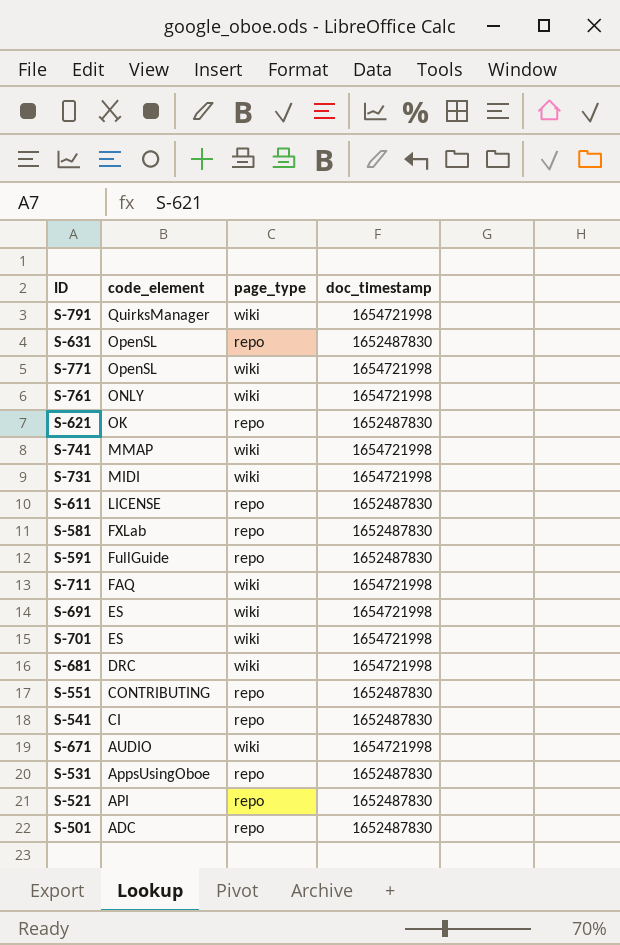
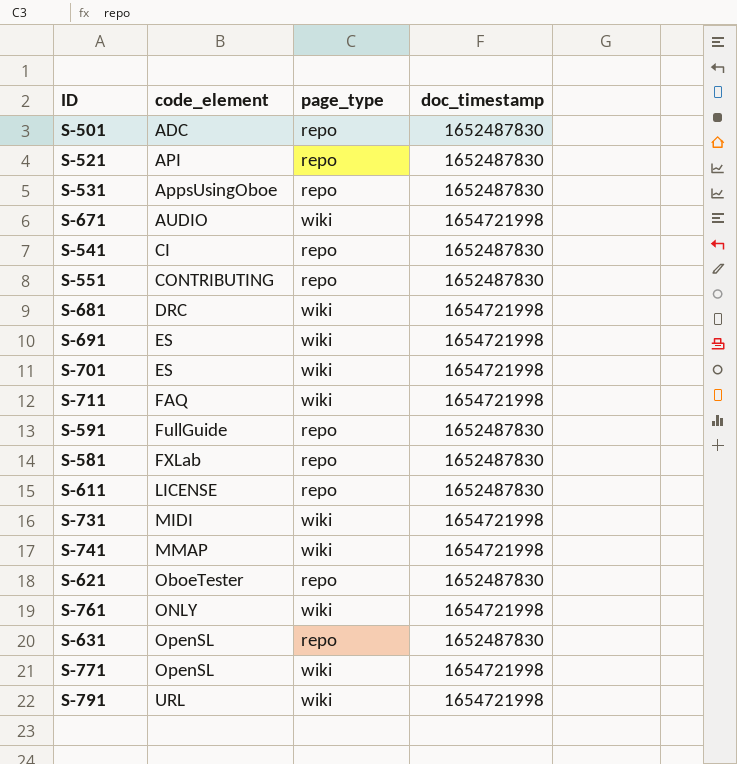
row order: code_element descending -> code_element ascending
S-621 | code_element: OK -> OboeTester
S-791 | code_element: QuirksManager -> URL

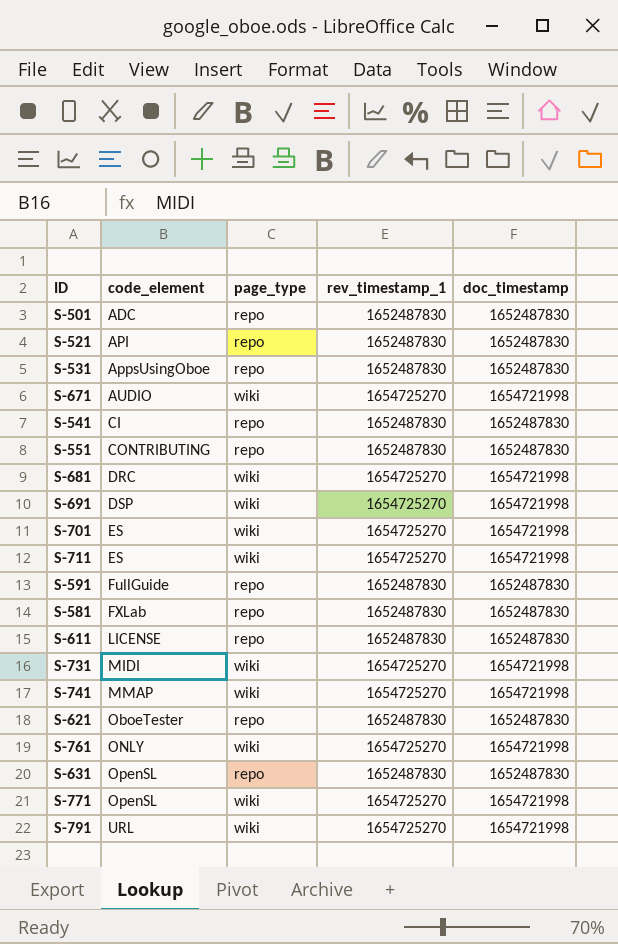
column rev_timestamp_1 | position: none -> 4
S-691 | code_element: ES -> DSP
S-711 | code_element: FAQ -> ES

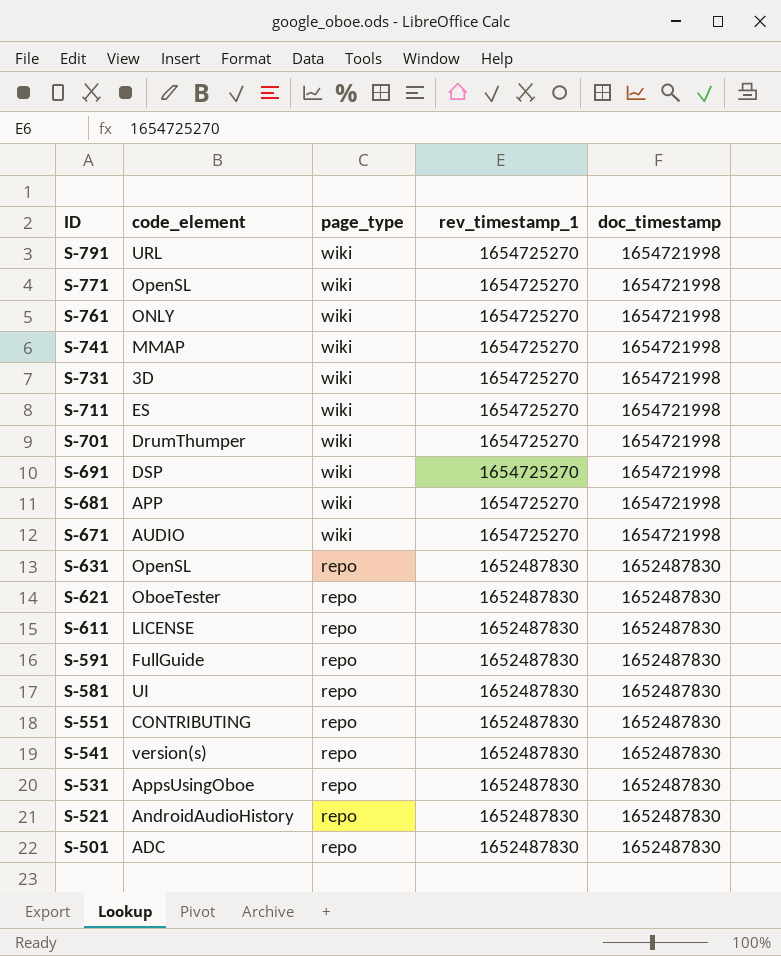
row order: code_element ascending -> ID descending
S-731 | code_element: MIDI -> 3D
S-701 | code_element: ES -> DrumThumper
S-681 | code_element: DRC -> APP
S-581 | code_element: FXLab -> UI
S-541 | code_element: CI -> version(s)
S-521 | code_element: API -> AndroidAudioHistory

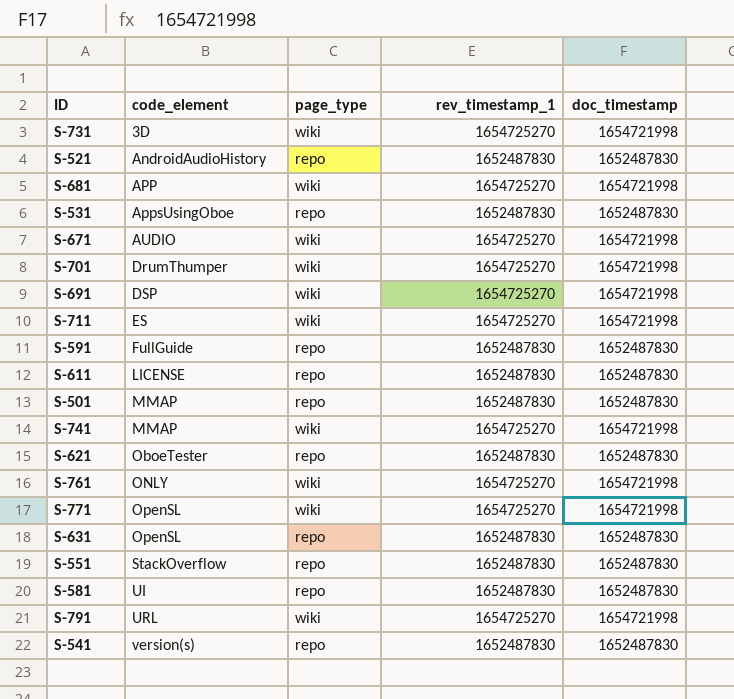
row order: ID descending -> code_element ascending
S-501 | code_element: ADC -> MMAP
S-551 | code_element: CONTRIBUTING -> StackOverflow

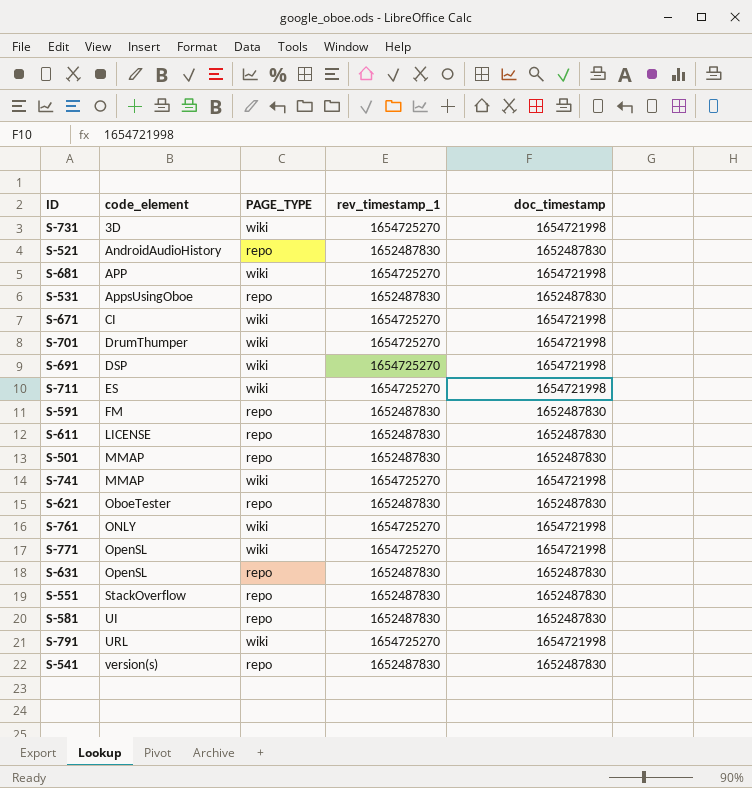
column name: page_type -> PAGE_TYPE
S-671 | code_element: AUDIO -> CI
S-591 | code_element: FullGuide -> FM

